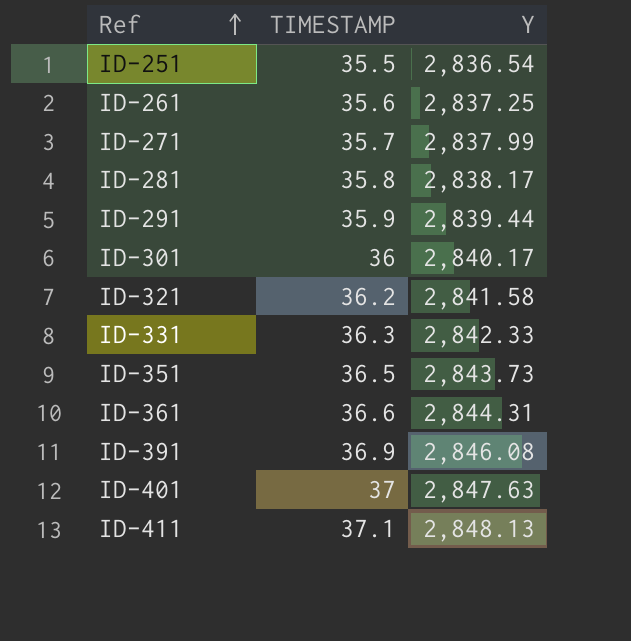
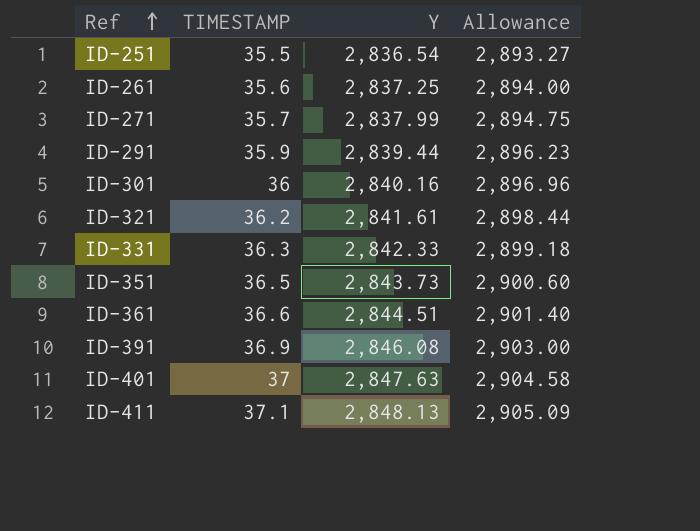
column Allowance | formula: none -> [Y] * 1.02
row ID-281: 35.8 | 2,838.17 -> none
ID-301 | Y: 2,840.17 -> 2,840.16
ID-321 | Y: 2,841.58 -> 2,841.61
ID-361 | Y: 2,844.31 -> 2,844.51

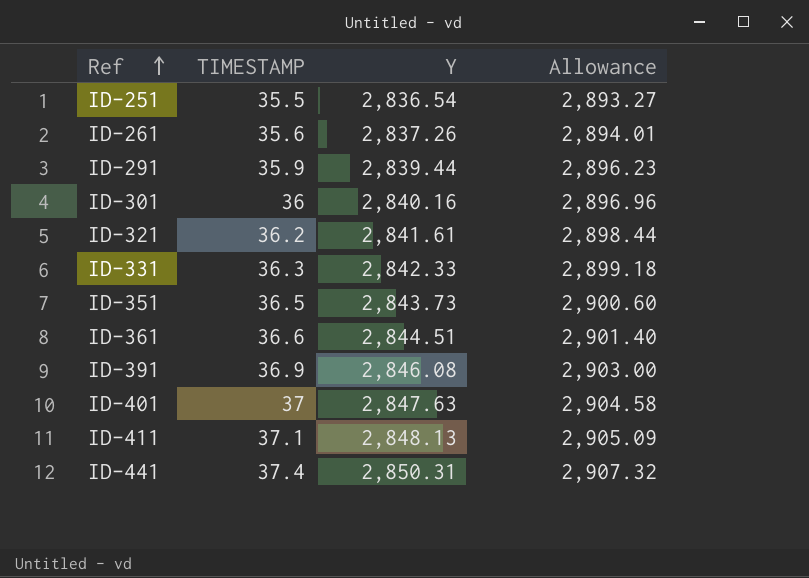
row ID-271: 35.7 | 2,837.99 | 2,894.75 -> none
ID-261 | Y: 2,837.25 -> 2,837.26
ID-261 | Allowance: 2,894.00 -> 2,894.01
row ID-441: none -> 37.4 | 2,850.31 | 2,907.32

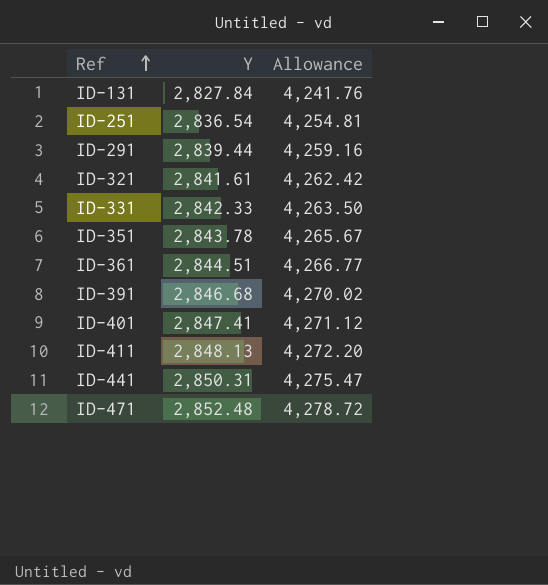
column TIMESTAMP | position: 2 -> none
column Allowance | formula: [Y] * 1.02 -> [Y] * 1.5
row ID-261: 35.6 | 2,837.26 | 2,894.01 -> none
row ID-301: 36 | 2,840.16 | 2,896.96 -> none
row ID-131: none -> 2,827.84 | 4,241.76
ID-351 | Y: 2,843.73 -> 2,843.78
ID-391 | Y: 2,846.08 -> 2,846.68
ID-401 | Y: 2,847.63 -> 2,847.41
row ID-471: none -> 2,852.48 | 4,278.72

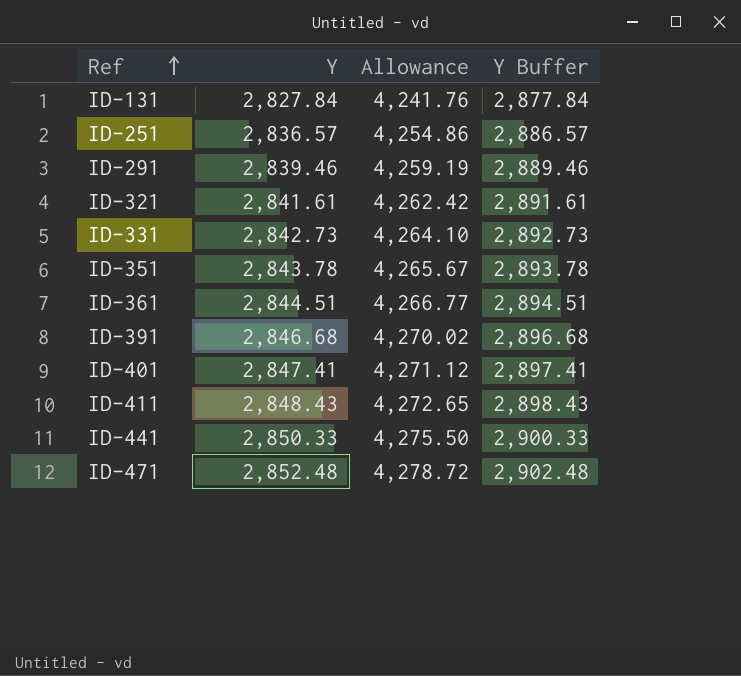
column Y Buffer | formula: none -> [Y] + 50
ID-251 | Y: 2,836.54 -> 2,836.57
ID-251 | Allowance: 4,254.81 -> 4,254.86
ID-291 | Y: 2,839.44 -> 2,839.46
ID-291 | Allowance: 4,259.16 -> 4,259.19
ID-331 | Y: 2,842.33 -> 2,842.73
ID-331 | Allowance: 4,263.50 -> 4,264.10
ID-411 | Y: 2,848.13 -> 2,848.43
ID-411 | Allowance: 4,272.20 -> 4,272.65
ID-441 | Y: 2,850.31 -> 2,850.33
ID-441 | Allowance: 4,275.47 -> 4,275.50

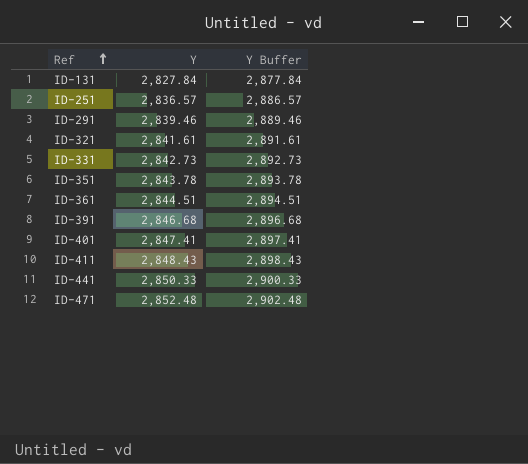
column Allowance | formula: [Y] * 1.5 -> none

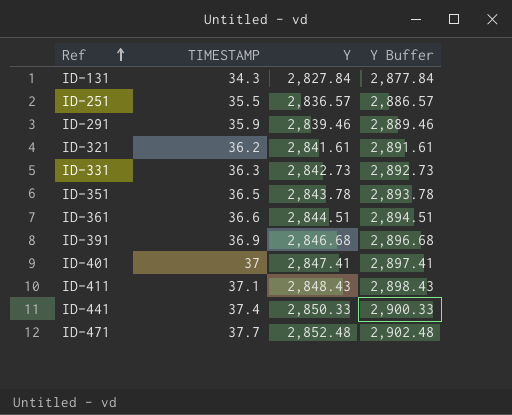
column TIMESTAMP | position: none -> 2

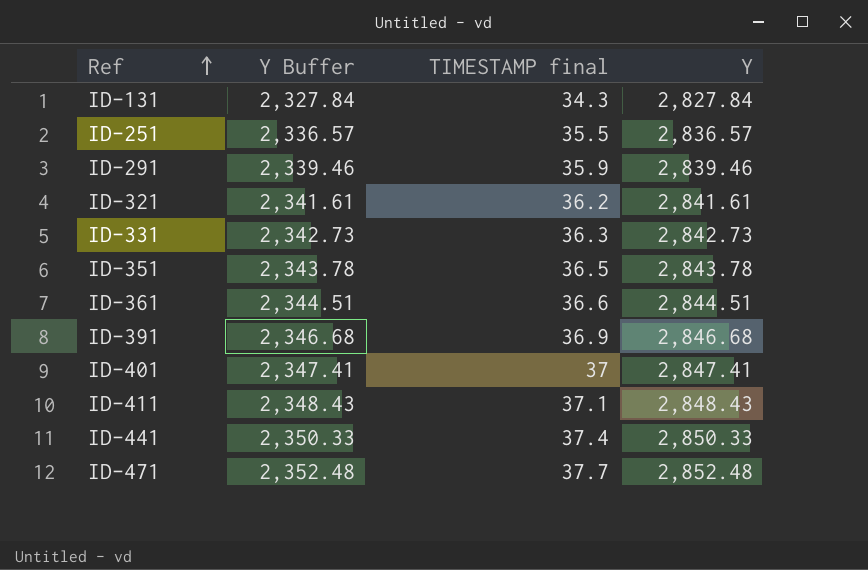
column Y Buffer | formula: [Y] + 50 -> [Y] - 500
column Y Buffer | position: 4 -> 2
column name: TIMESTAMP -> TIMESTAMP final

